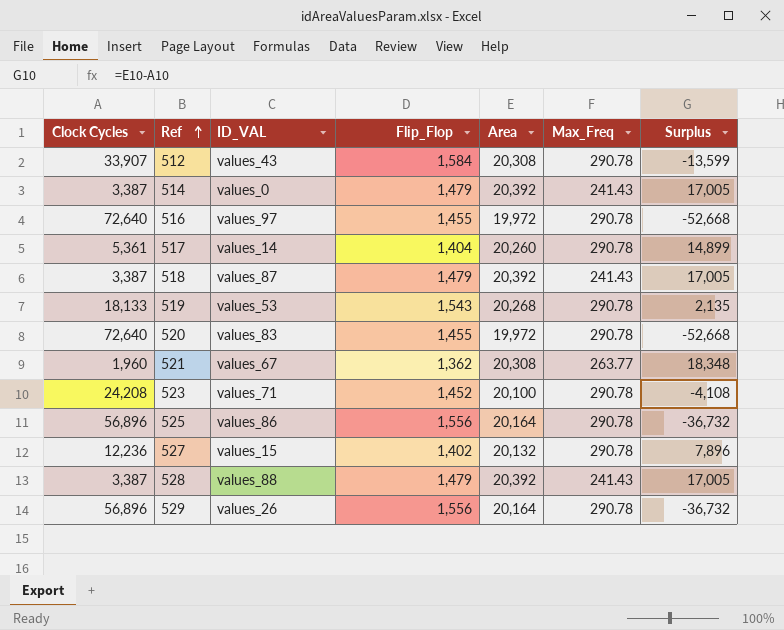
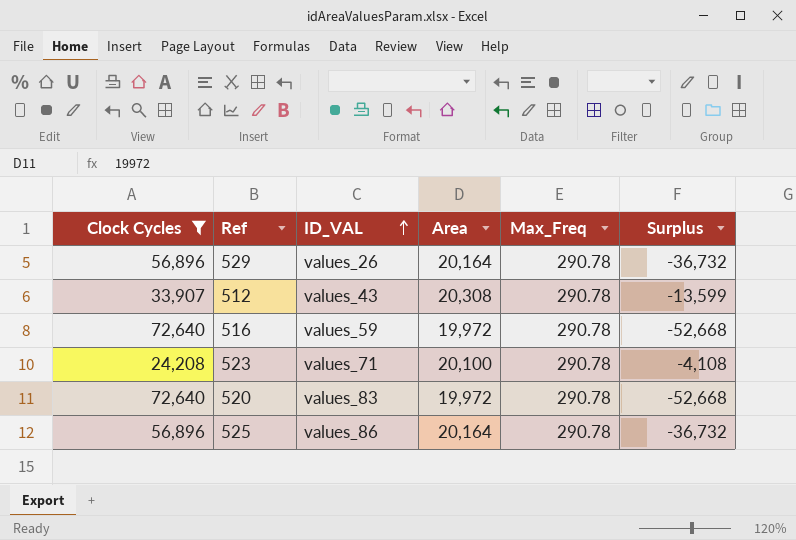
filter: none -> Clock Cycles >= 24,208
row order: Ref ascending -> ID_VAL ascending
column Flip_Flop | position: 4 -> none
516 | ID_VAL: values_97 -> values_59

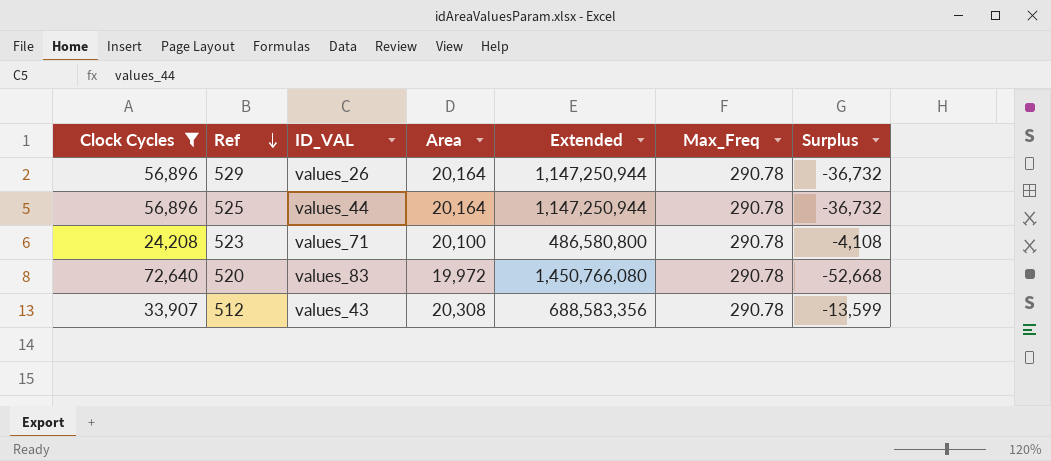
row order: ID_VAL ascending -> Ref descending
column Extended | formula: none -> [Clock Cycles] * [Area]
row 516: 72,640 | values_59 | 19,972 | 290.78 | -52,668 -> none
525 | ID_VAL: values_86 -> values_44

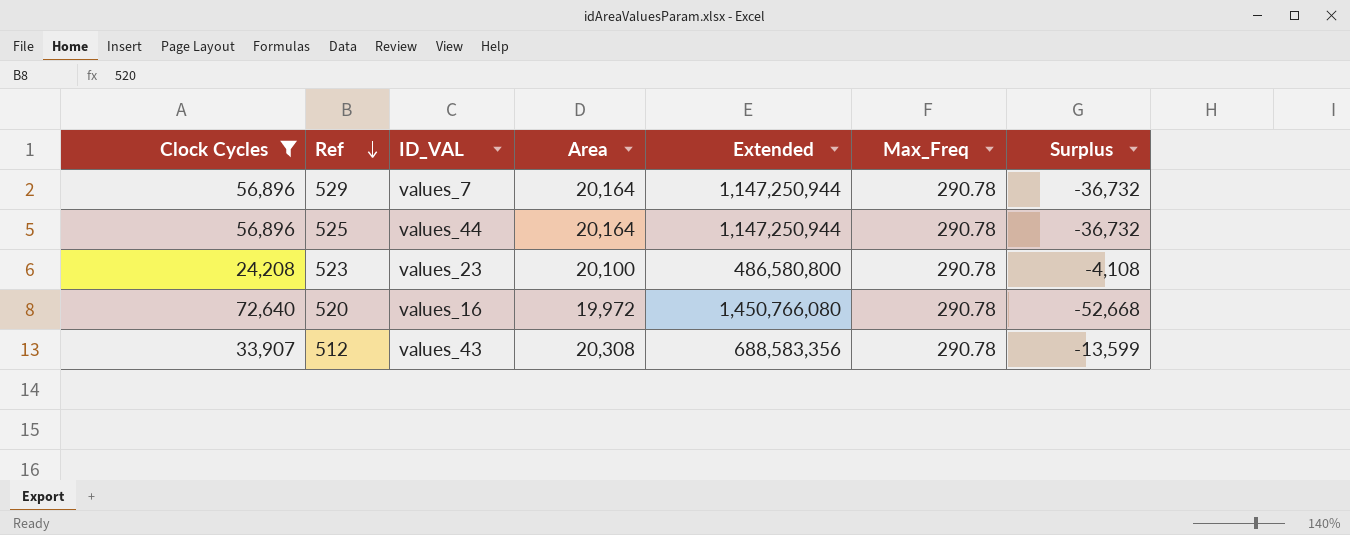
529 | ID_VAL: values_26 -> values_7
523 | ID_VAL: values_71 -> values_23
520 | ID_VAL: values_83 -> values_16

